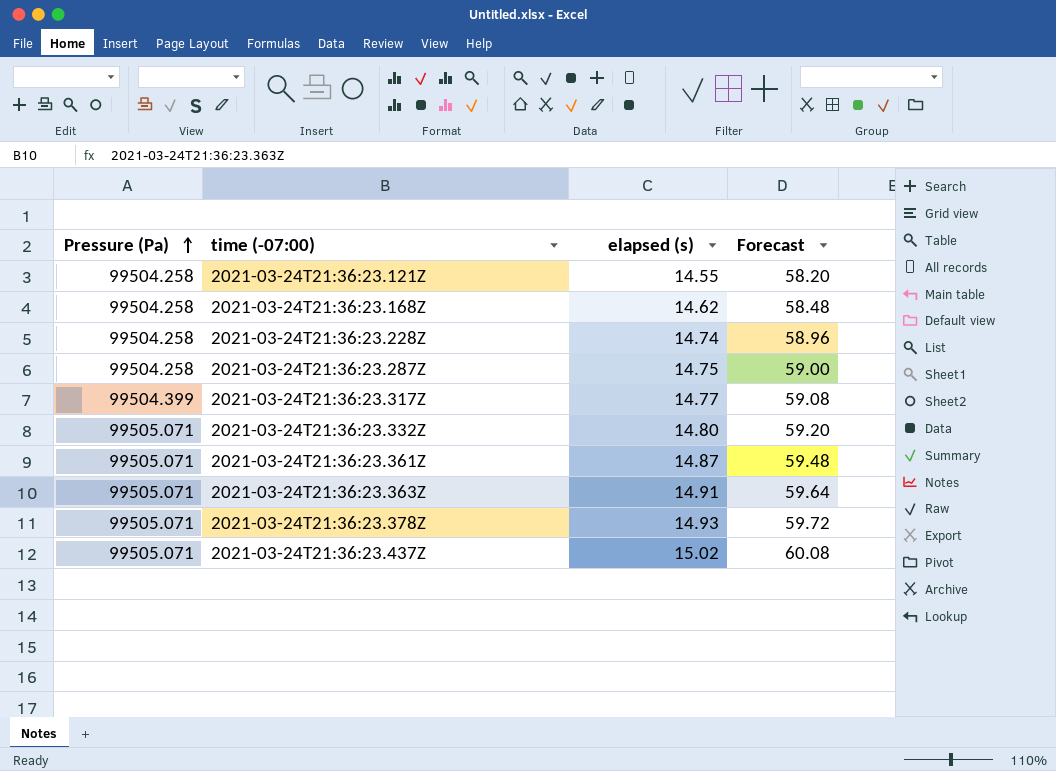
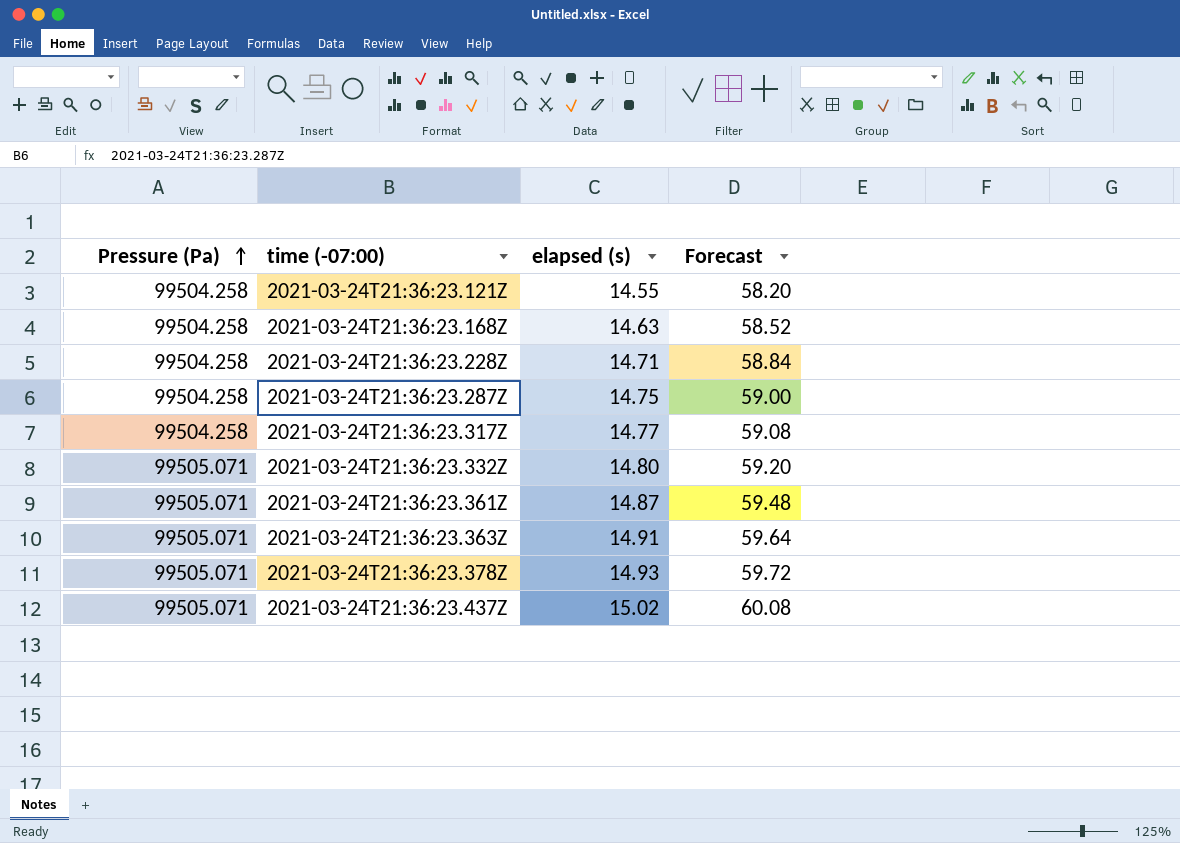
2021-03-24T21:36:23.168Z | elapsed (s): 14.62 -> 14.63
2021-03-24T21:36:23.168Z | Forecast: 58.48 -> 58.52
2021-03-24T21:36:23.228Z | elapsed (s): 14.74 -> 14.71
2021-03-24T21:36:23.228Z | Forecast: 58.96 -> 58.84
2021-03-24T21:36:23.317Z | Pressure (Pa): 99504.399 -> 99504.258

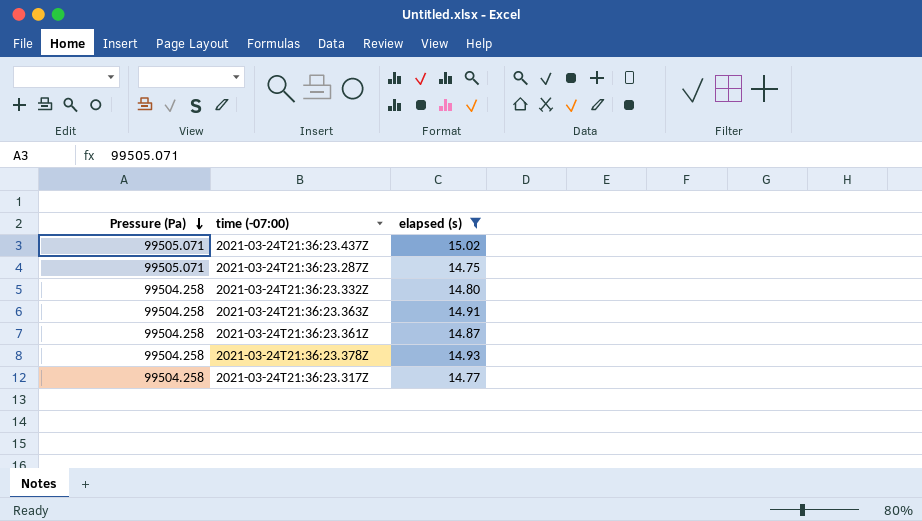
filter: none -> elapsed (s) >= 14.75
row order: Pressure (Pa) ascending -> Pressure (Pa) descending
column Forecast | formula: [elapsed (s)] * 4 -> none
2021-03-24T21:36:23.287Z | Pressure (Pa): 99504.258 -> 99505.071
2021-03-24T21:36:23.332Z | Pressure (Pa): 99505.071 -> 99504.258
2021-03-24T21:36:23.363Z | Pressure (Pa): 99505.071 -> 99504.258
2021-03-24T21:36:23.361Z | Pressure (Pa): 99505.071 -> 99504.258
2021-03-24T21:36:23.378Z | Pressure (Pa): 99505.071 -> 99504.258

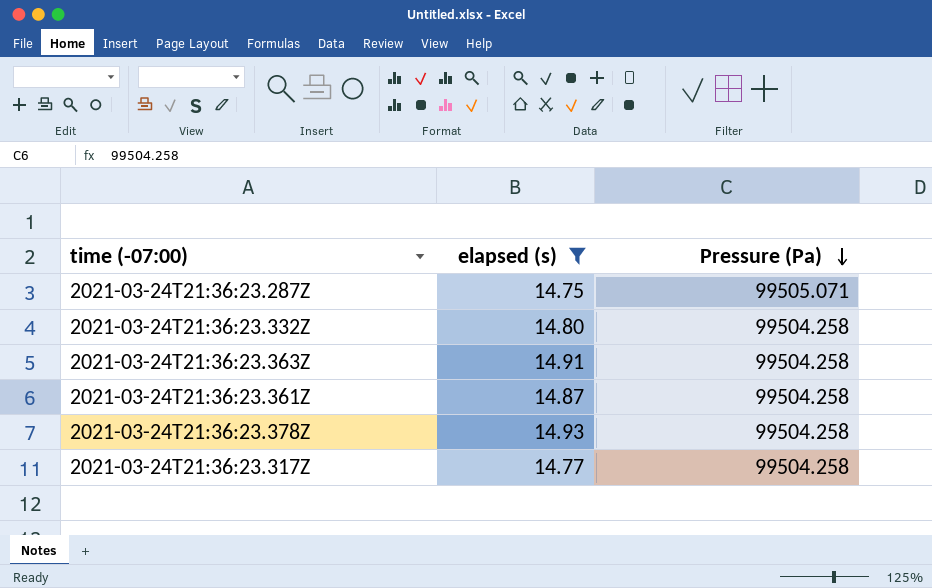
column Pressure (Pa) | position: 1 -> 3
row 2021-03-24T21:36:23.437Z: 99505.071 | 15.02 -> none

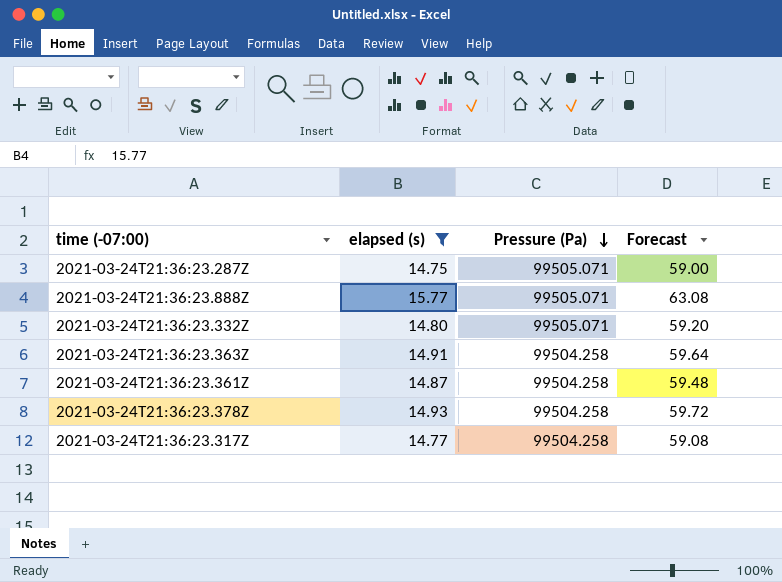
column Forecast | formula: none -> [elapsed (s)] * 4
row 2021-03-24T21:36:23.888Z: none -> 15.77 | 99505.071 | 63.08
2021-03-24T21:36:23.332Z | Pressure (Pa): 99504.258 -> 99505.071

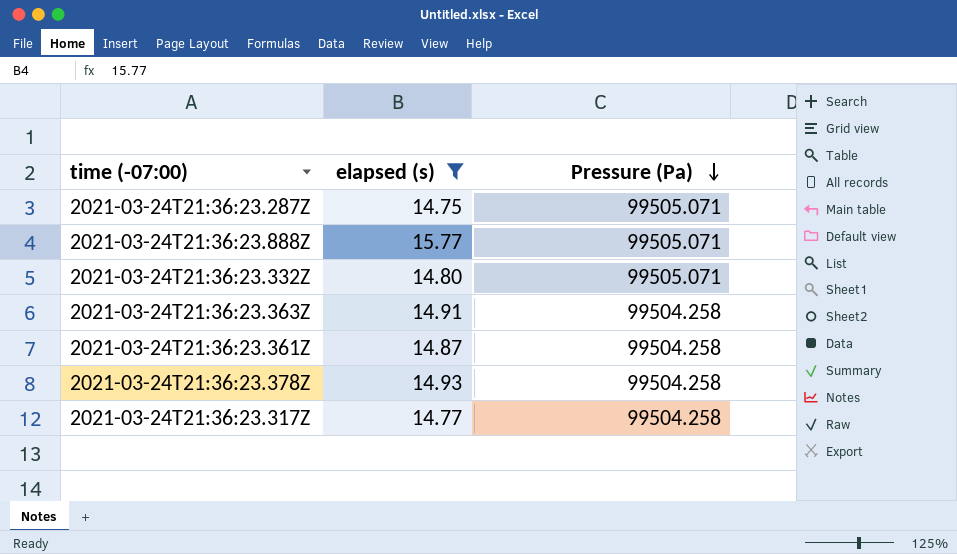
column Forecast | formula: [elapsed (s)] * 4 -> none

